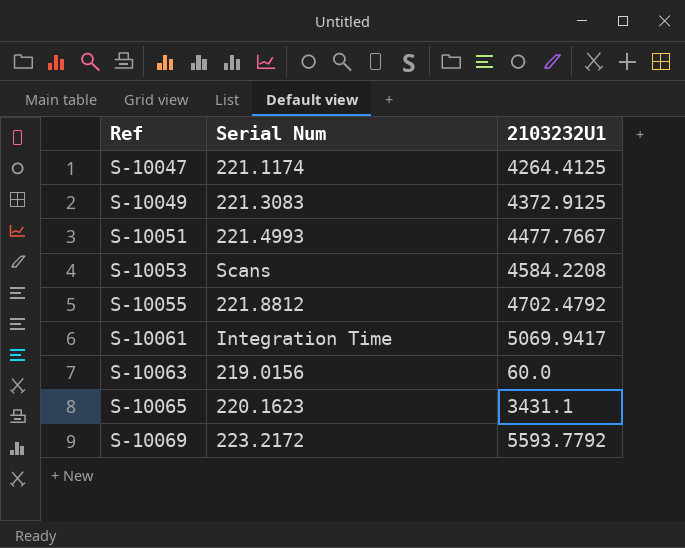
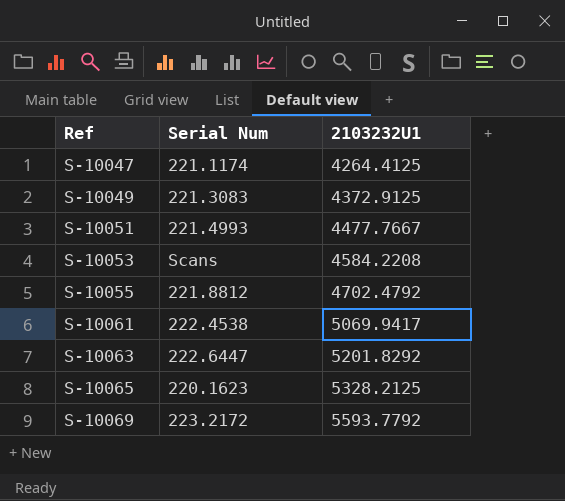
S-10061 | Serial Num: Integration Time -> 222.4538
S-10063 | Serial Num: 219.0156 -> 222.6447
S-10063 | 2103232U1: 60.0 -> 5201.8292
S-10065 | 2103232U1: 3431.1 -> 5328.2125

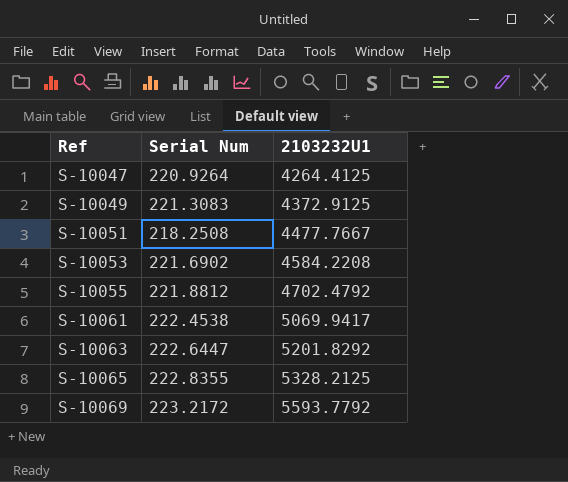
S-10047 | Serial Num: 221.1174 -> 220.9264
S-10051 | Serial Num: 221.4993 -> 218.2508
S-10053 | Serial Num: Scans -> 221.6902
S-10065 | Serial Num: 220.1623 -> 222.8355

